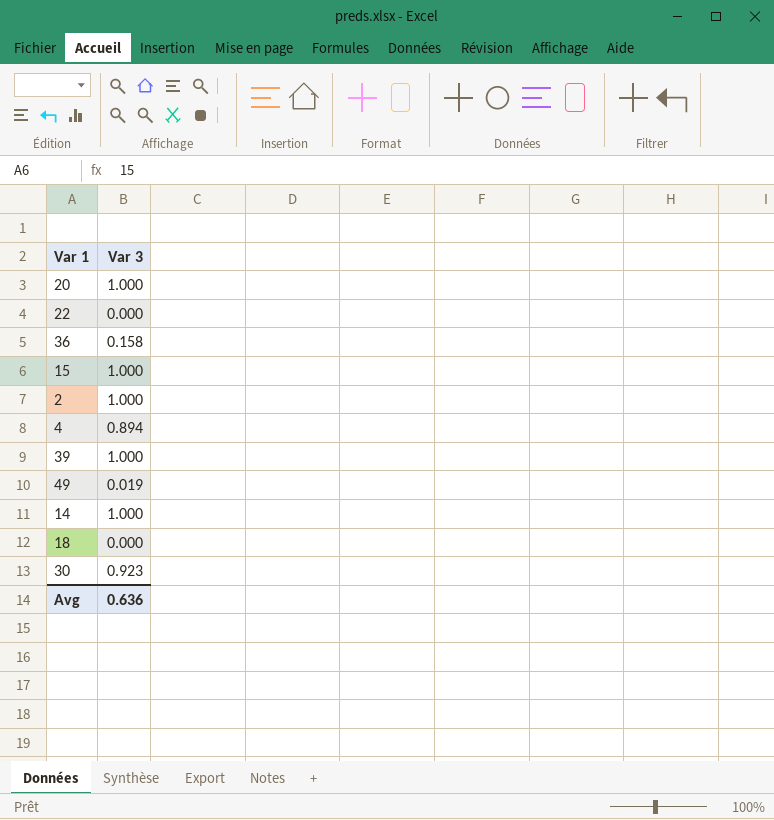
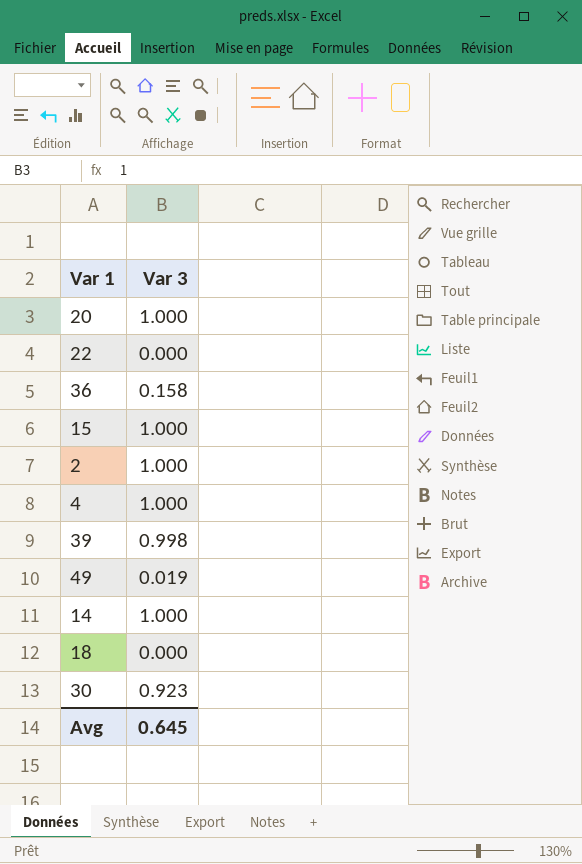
4 | Var 3: 0.894 -> 1.000
39 | Var 3: 1.000 -> 0.998
Avg | Var 3: 0.636 -> 0.645

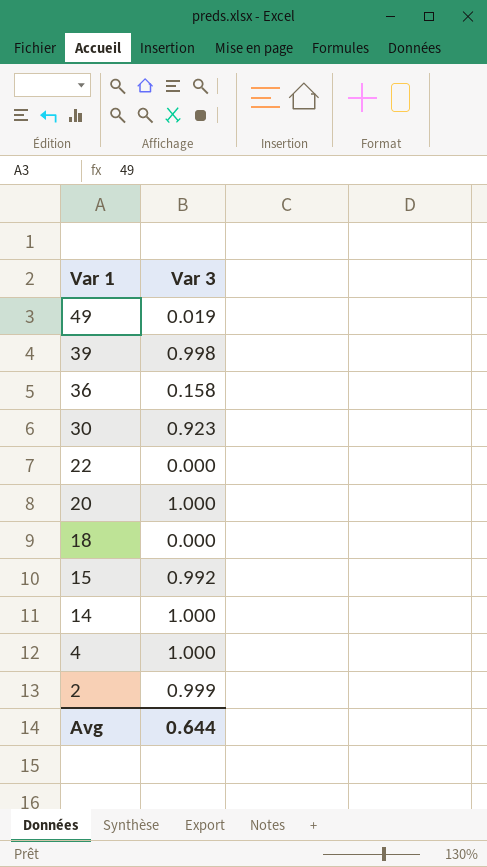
row order: none -> Var 1 descending
15 | Var 3: 1.000 -> 0.992
2 | Var 3: 1.000 -> 0.999
Avg | Var 3: 0.645 -> 0.644

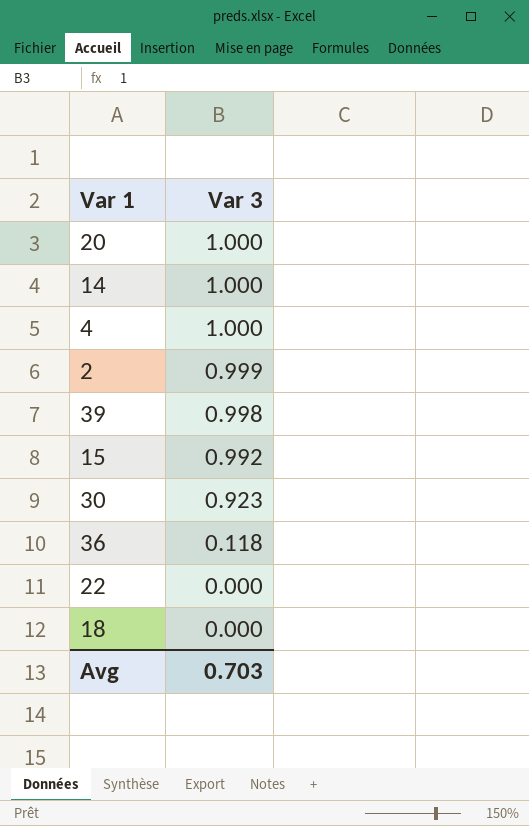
row order: Var 1 descending -> Var 3 descending
row 49: 0.019 -> none
36 | Var 3: 0.158 -> 0.118
Avg | Var 3: 0.644 -> 0.703

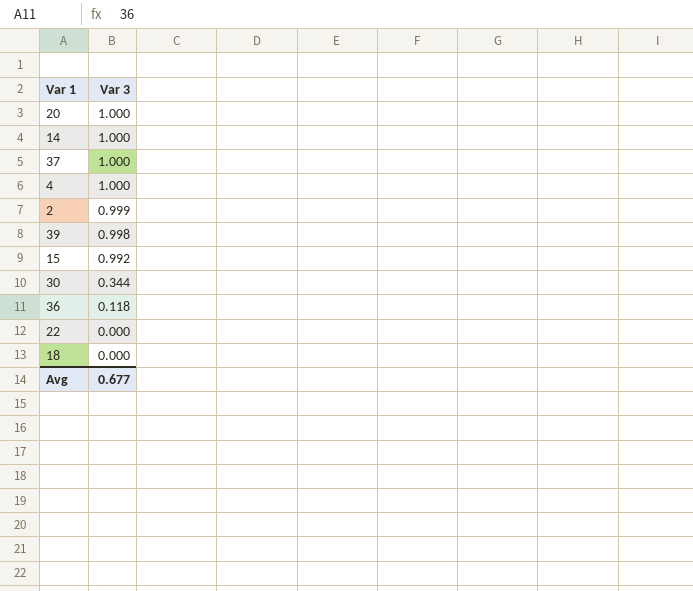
row 37: none -> 1.000
30 | Var 3: 0.923 -> 0.344
Avg | Var 3: 0.703 -> 0.677

